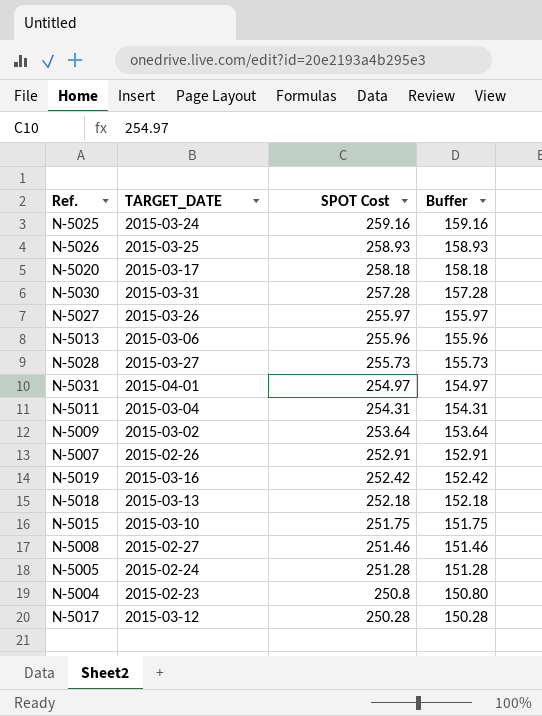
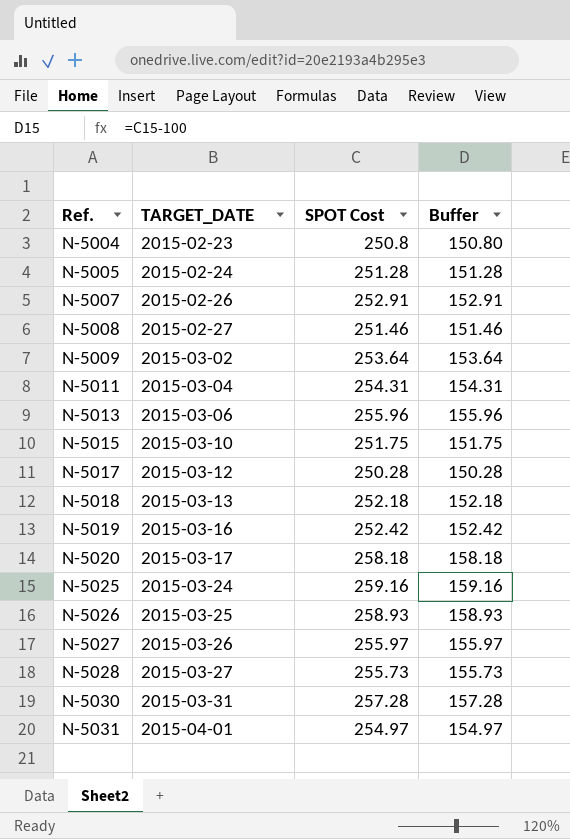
row order: SPOT Cost descending -> Ref. ascending

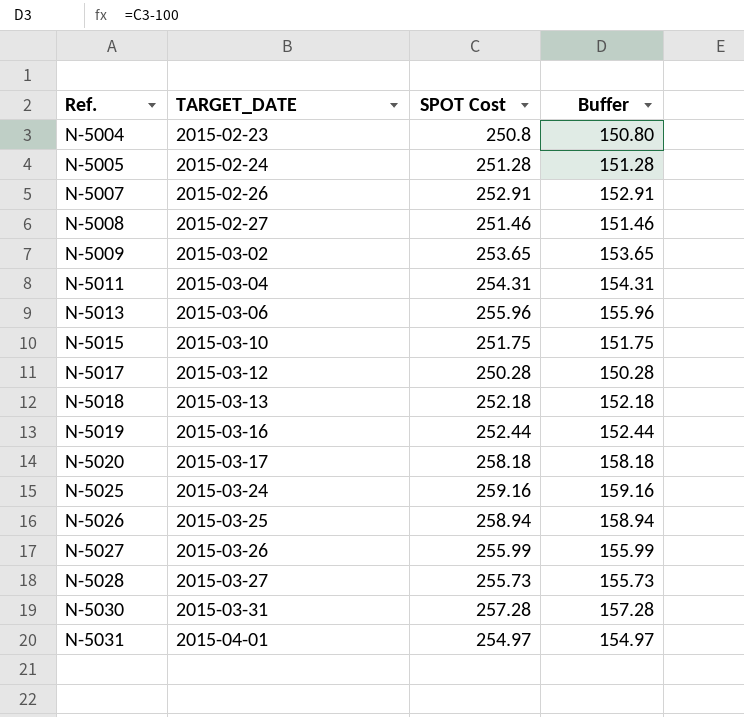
N-5009 | SPOT Cost: 253.64 -> 253.65
N-5009 | Buffer: 153.64 -> 153.65
N-5019 | SPOT Cost: 252.42 -> 252.44
N-5019 | Buffer: 152.42 -> 152.44
N-5026 | SPOT Cost: 258.93 -> 258.94
N-5026 | Buffer: 158.93 -> 158.94
N-5027 | SPOT Cost: 255.97 -> 255.99
N-5027 | Buffer: 155.97 -> 155.99

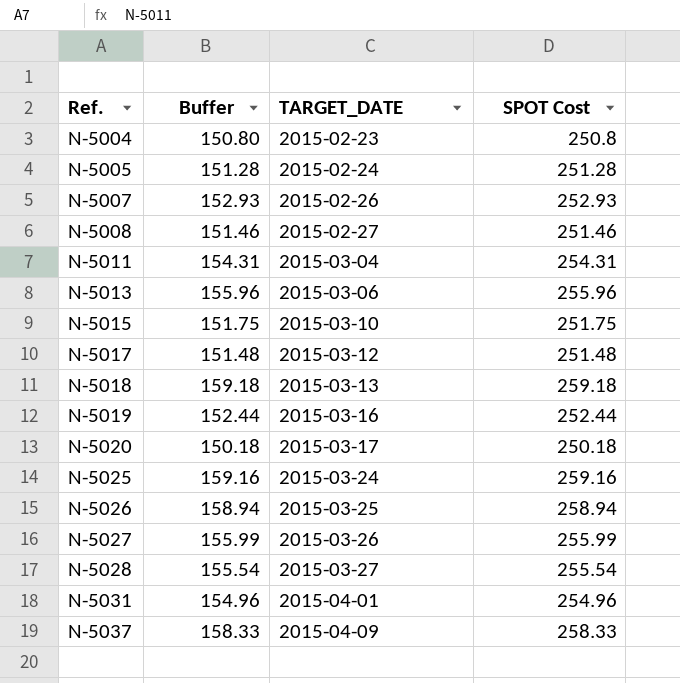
column Buffer | position: 4 -> 2
row N-5009: 2015-03-02 | 253.65 | 153.65 -> none
row N-5030: 2015-03-31 | 257.28 | 157.28 -> none
N-5007 | Buffer: 152.91 -> 152.93
N-5007 | SPOT Cost: 252.91 -> 252.93
N-5017 | Buffer: 150.28 -> 151.48
N-5017 | SPOT Cost: 250.28 -> 251.48
N-5018 | Buffer: 152.18 -> 159.18
N-5018 | SPOT Cost: 252.18 -> 259.18
N-5020 | Buffer: 158.18 -> 150.18
N-5020 | SPOT Cost: 258.18 -> 250.18
N-5028 | Buffer: 155.73 -> 155.54
N-5028 | SPOT Cost: 255.73 -> 255.54
N-5031 | Buffer: 154.97 -> 154.96
N-5031 | SPOT Cost: 254.97 -> 254.96
row N-5037: none -> 158.33 | 2015-04-09 | 258.33

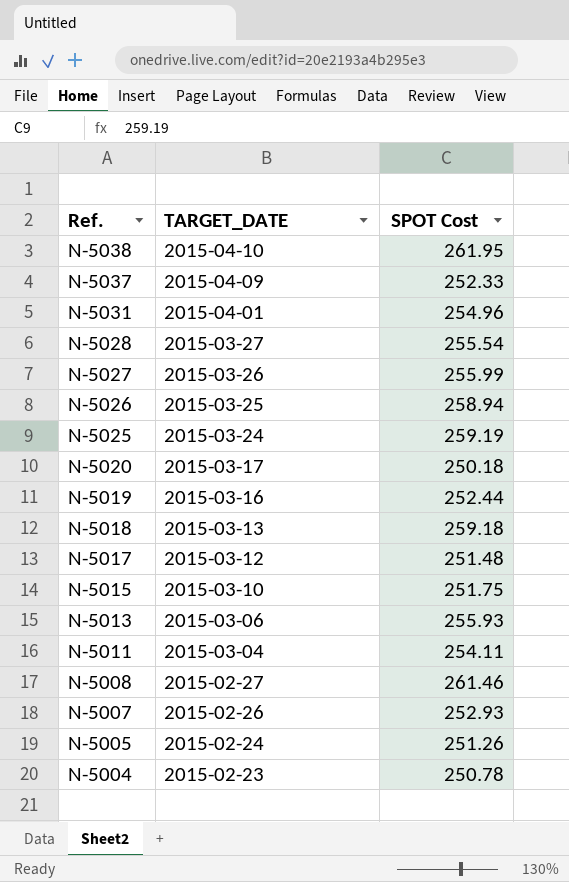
row order: Ref. ascending -> Ref. descending
column Buffer | formula: [SPOT Cost] - 100 -> none
row N-5038: none -> 2015-04-10 | 261.95
N-5037 | SPOT Cost: 258.33 -> 252.33
N-5025 | SPOT Cost: 259.16 -> 259.19
N-5013 | SPOT Cost: 255.96 -> 255.93
N-5011 | SPOT Cost: 254.31 -> 254.11
N-5008 | SPOT Cost: 251.46 -> 261.46
N-5005 | SPOT Cost: 251.28 -> 251.26
N-5004 | SPOT Cost: 250.8 -> 250.78

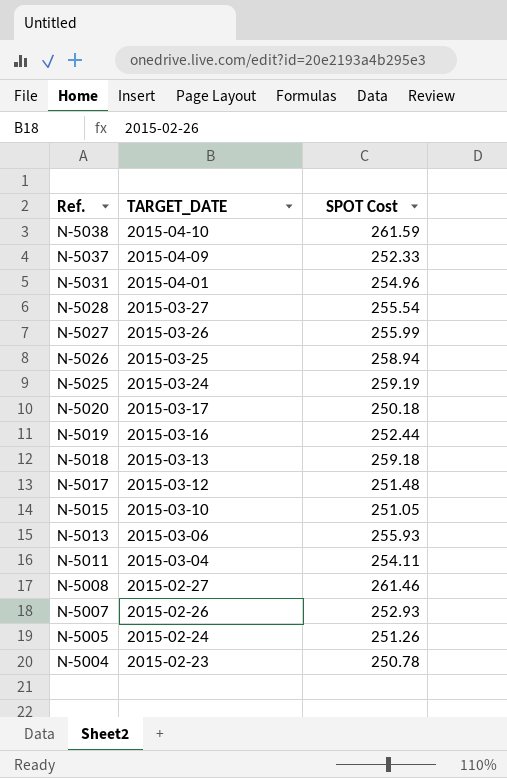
N-5038 | SPOT Cost: 261.95 -> 261.59
N-5015 | SPOT Cost: 251.75 -> 251.05

